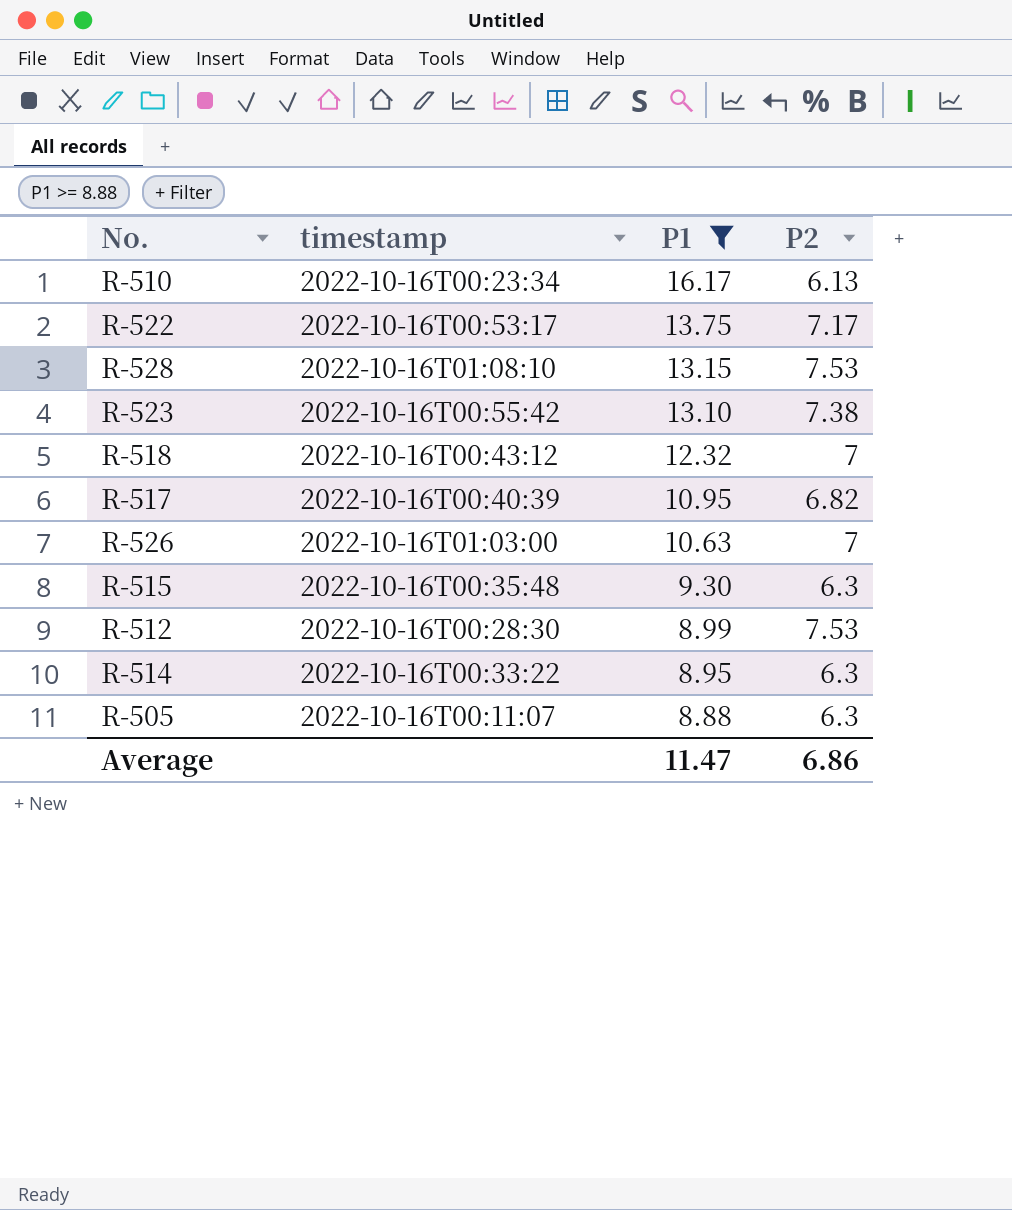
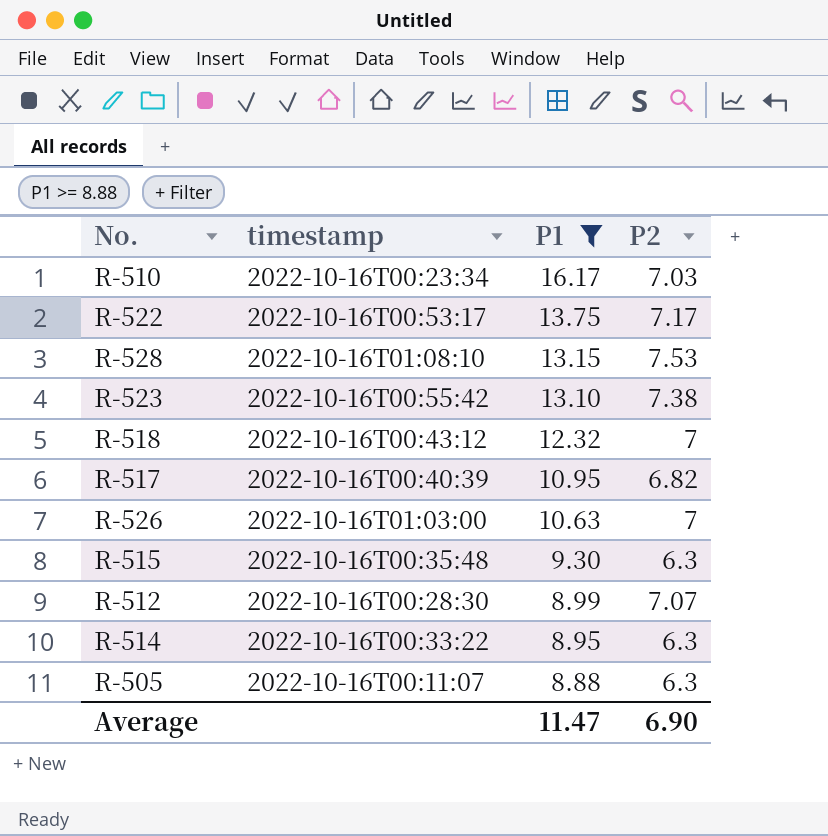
R-510 | P2: 6.13 -> 7.03
R-512 | P2: 7.53 -> 7.07
Average | P2: 6.86 -> 6.90

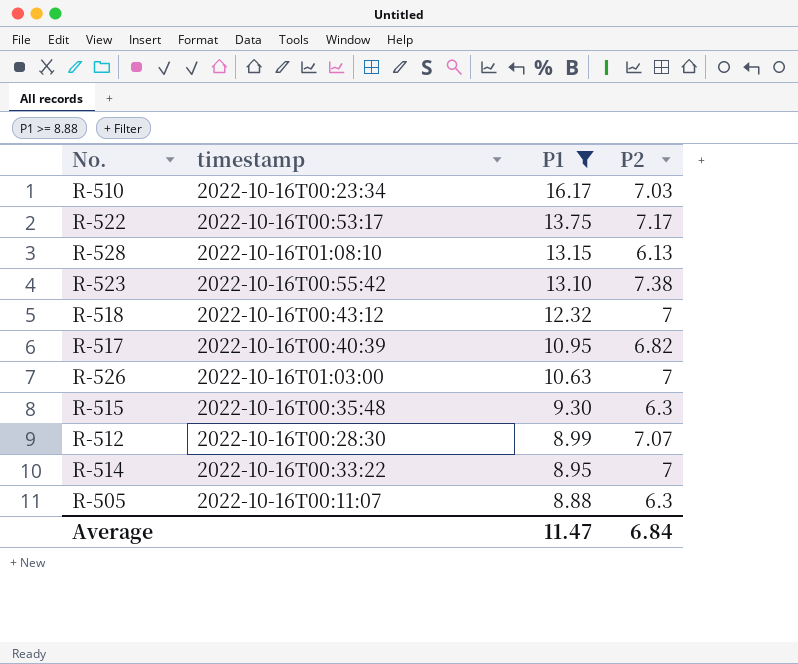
R-528 | P2: 7.53 -> 6.13
R-514 | P2: 6.3 -> 7
Average | P2: 6.90 -> 6.84

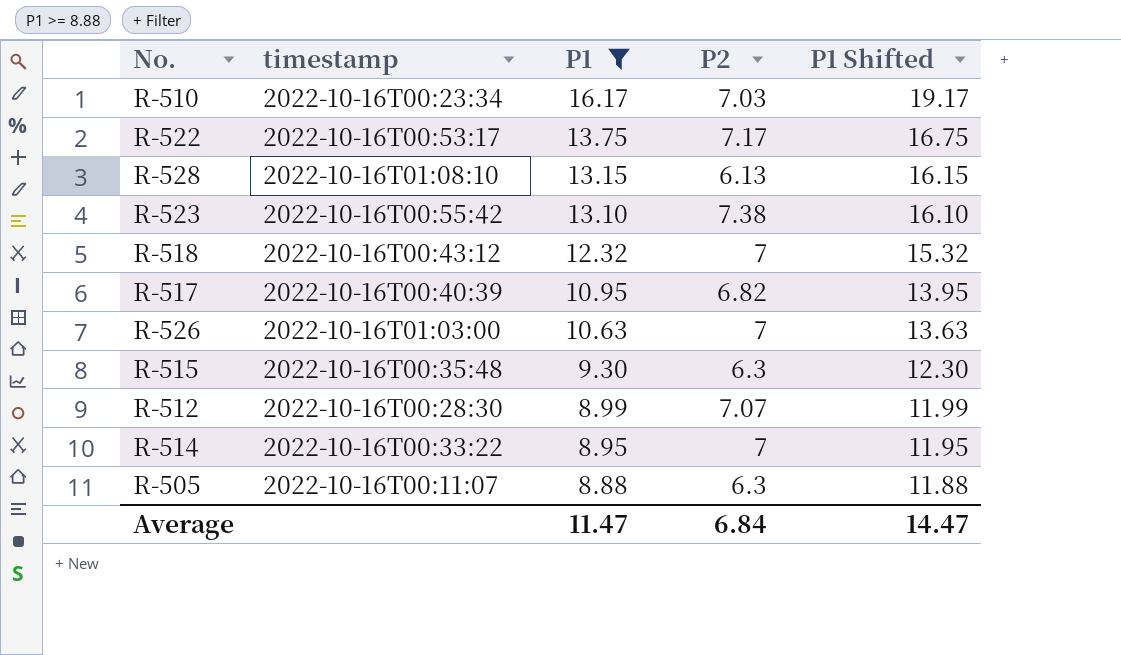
column P1 Shifted | formula: none -> [P1] + 3

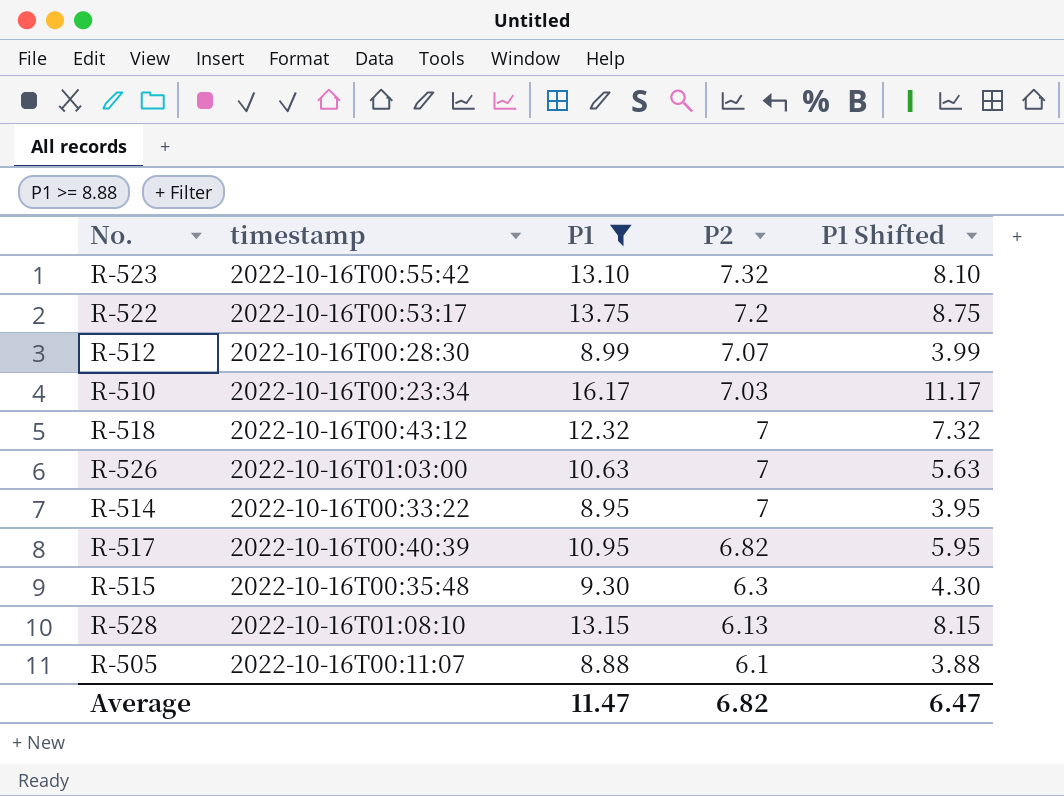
row order: P1 descending -> P2 descending
column P1 Shifted | formula: [P1] + 3 -> [P1] - 5
R-523 | P2: 7.38 -> 7.32
R-522 | P2: 7.17 -> 7.2
R-505 | P2: 6.3 -> 6.1
Average | P2: 6.84 -> 6.82
Average | P1 Shifted: 14.47 -> 6.47

